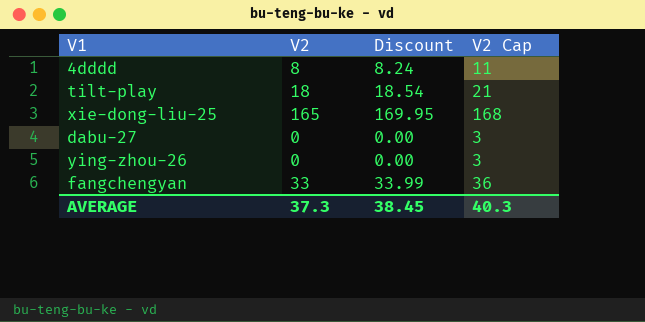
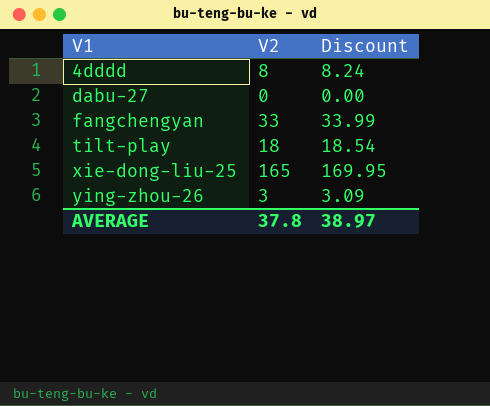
row order: none -> V1 ascending
column V2 Cap | formula: [V2] + 3 -> none
ying-zhou-26 | V2: 0 -> 3
ying-zhou-26 | Discount: 0.00 -> 3.09
AVERAGE | V2: 37.3 -> 37.8
AVERAGE | Discount: 38.45 -> 38.97

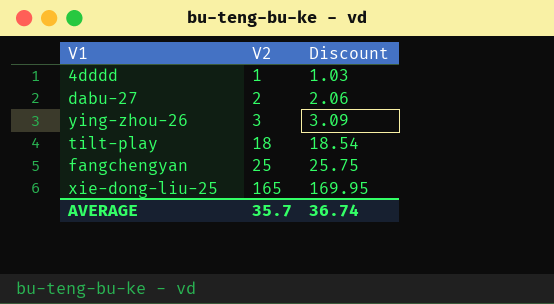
row order: V1 ascending -> V2 ascending
4dddd | V2: 8 -> 1
4dddd | Discount: 8.24 -> 1.03
dabu-27 | V2: 0 -> 2
dabu-27 | Discount: 0.00 -> 2.06
fangchengyan | V2: 33 -> 25
fangchengyan | Discount: 33.99 -> 25.75
AVERAGE | V2: 37.8 -> 35.7
AVERAGE | Discount: 38.97 -> 36.74

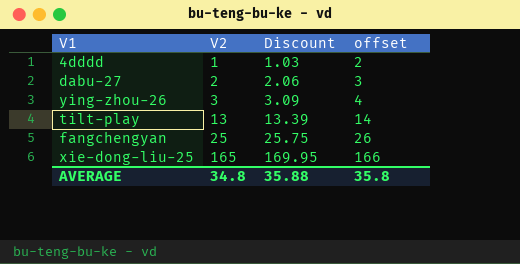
column offset | formula: none -> [V2] + 1
tilt-play | V2: 18 -> 13
tilt-play | Discount: 18.54 -> 13.39
AVERAGE | V2: 35.7 -> 34.8
AVERAGE | Discount: 36.74 -> 35.88

